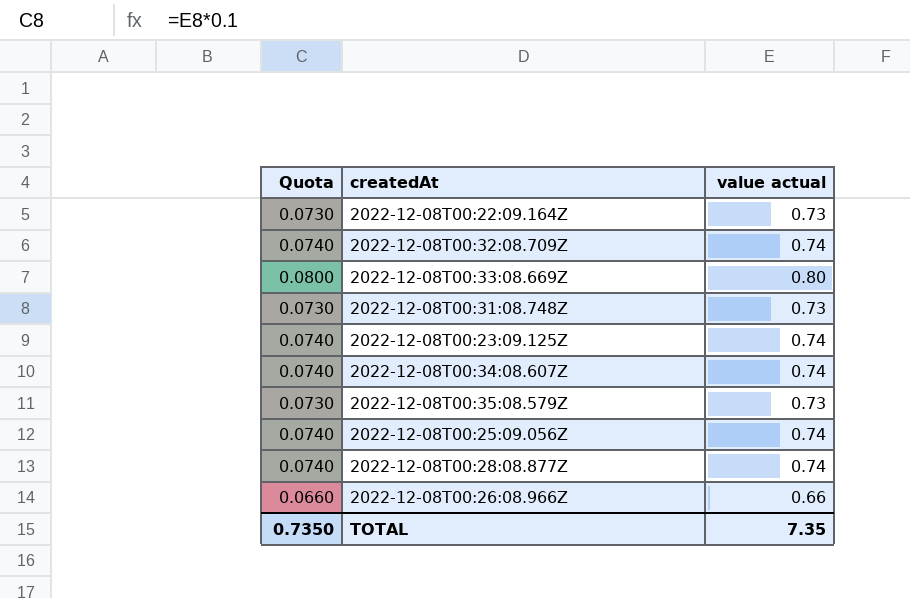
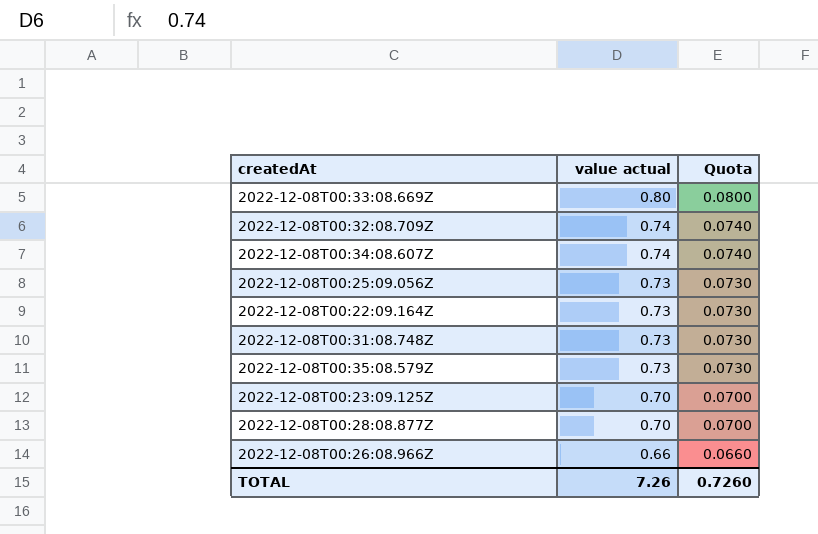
row order: none -> value actual descending
column Quota | position: 1 -> 3
2022-12-08T00:25:09.056Z | value actual: 0.74 -> 0.73
2022-12-08T00:25:09.056Z | Quota: 0.0740 -> 0.0730
2022-12-08T00:23:09.125Z | value actual: 0.74 -> 0.70
2022-12-08T00:23:09.125Z | Quota: 0.0740 -> 0.0700
2022-12-08T00:28:08.877Z | value actual: 0.74 -> 0.70
2022-12-08T00:28:08.877Z | Quota: 0.0740 -> 0.0700
TOTAL | value actual: 7.35 -> 7.26
TOTAL | Quota: 0.7350 -> 0.7260

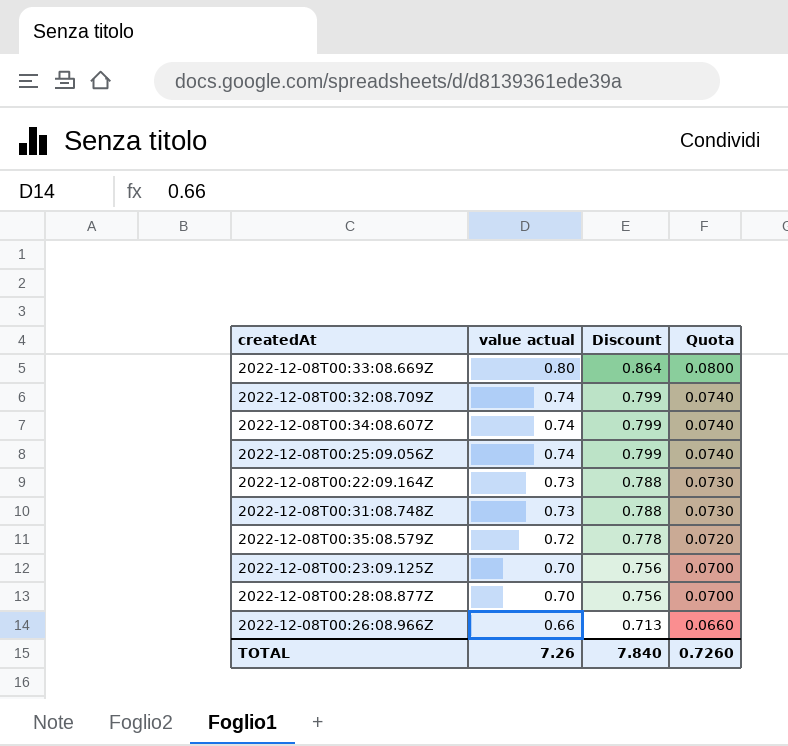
column Discount | formula: none -> [value actual] * 1.08
2022-12-08T00:25:09.056Z | value actual: 0.73 -> 0.74
2022-12-08T00:25:09.056Z | Quota: 0.0730 -> 0.0740
2022-12-08T00:35:08.579Z | value actual: 0.73 -> 0.72
2022-12-08T00:35:08.579Z | Quota: 0.0730 -> 0.0720

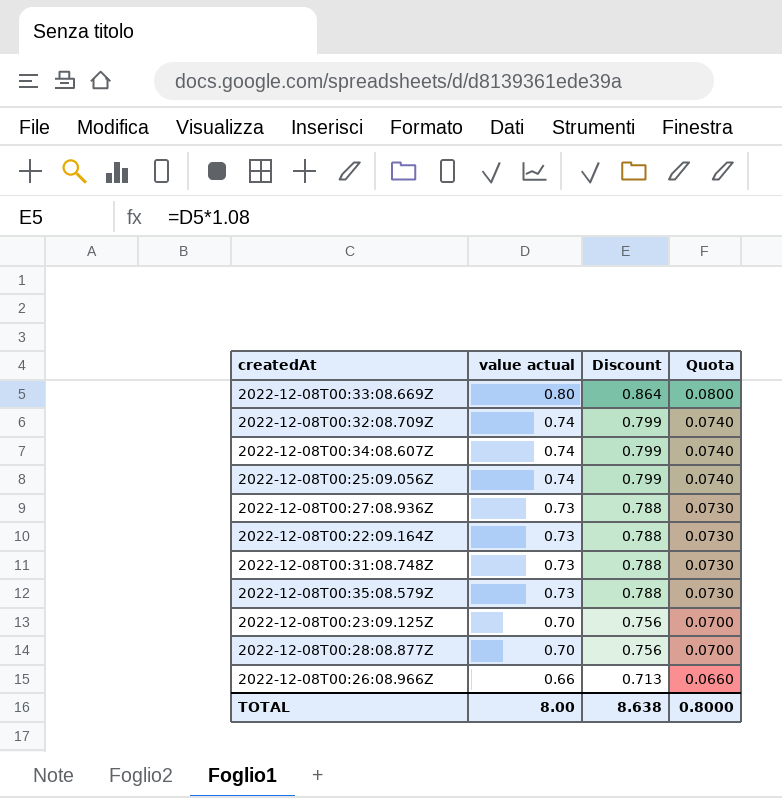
row 2022-12-08T00:27:08.936Z: none -> 0.73 | 0.788 | 0.0730
2022-12-08T00:35:08.579Z | value actual: 0.72 -> 0.73
2022-12-08T00:35:08.579Z | Discount: 0.778 -> 0.788
2022-12-08T00:35:08.579Z | Quota: 0.0720 -> 0.0730
TOTAL | value actual: 7.26 -> 8.00
TOTAL | Discount: 7.840 -> 8.638
TOTAL | Quota: 0.7260 -> 0.8000

